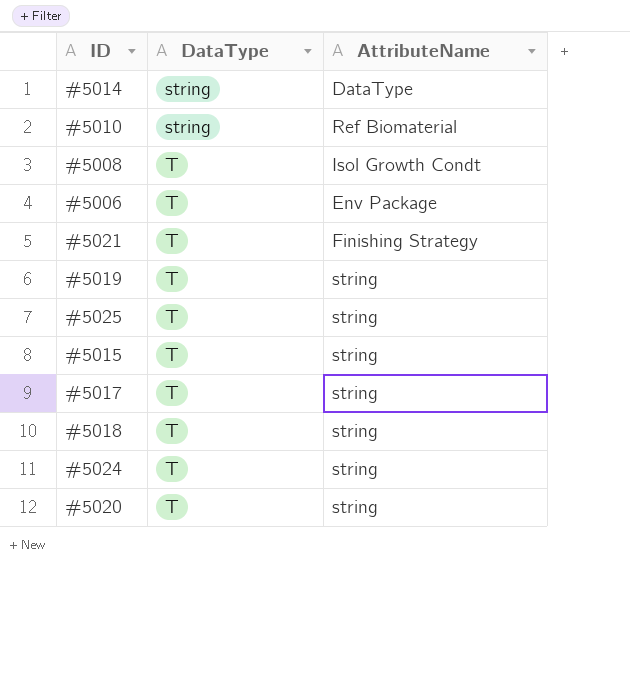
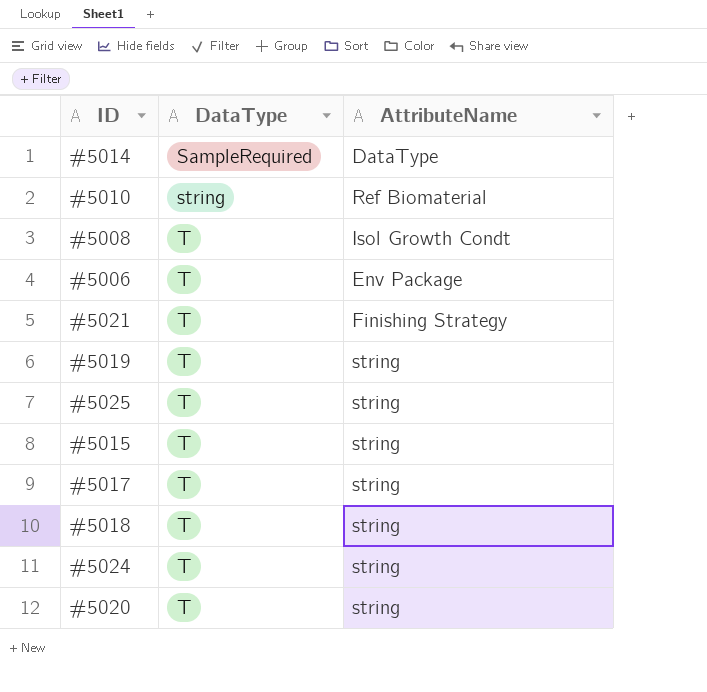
#5014 | DataType: string -> SampleRequired

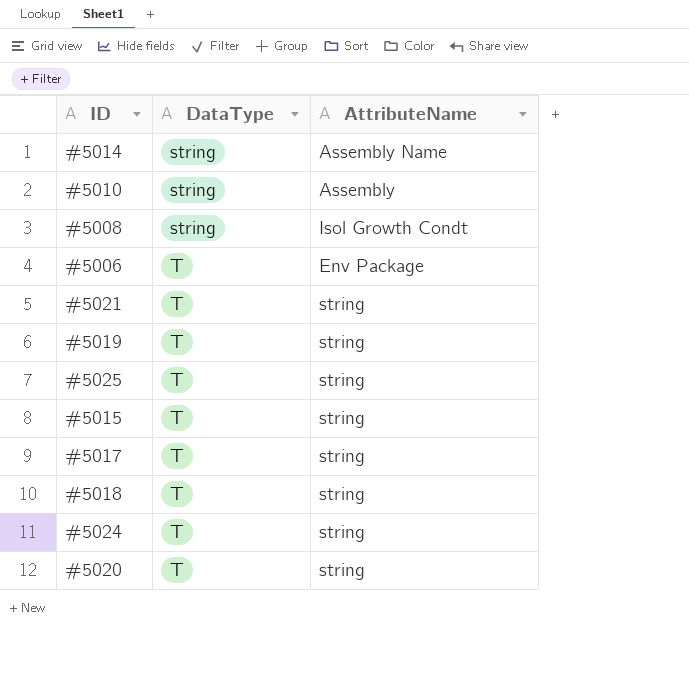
#5014 | DataType: SampleRequired -> string
#5014 | AttributeName: DataType -> Assembly Name
#5010 | AttributeName: Ref Biomaterial -> Assembly
#5008 | DataType: T -> string
#5021 | AttributeName: Finishing Strategy -> string

